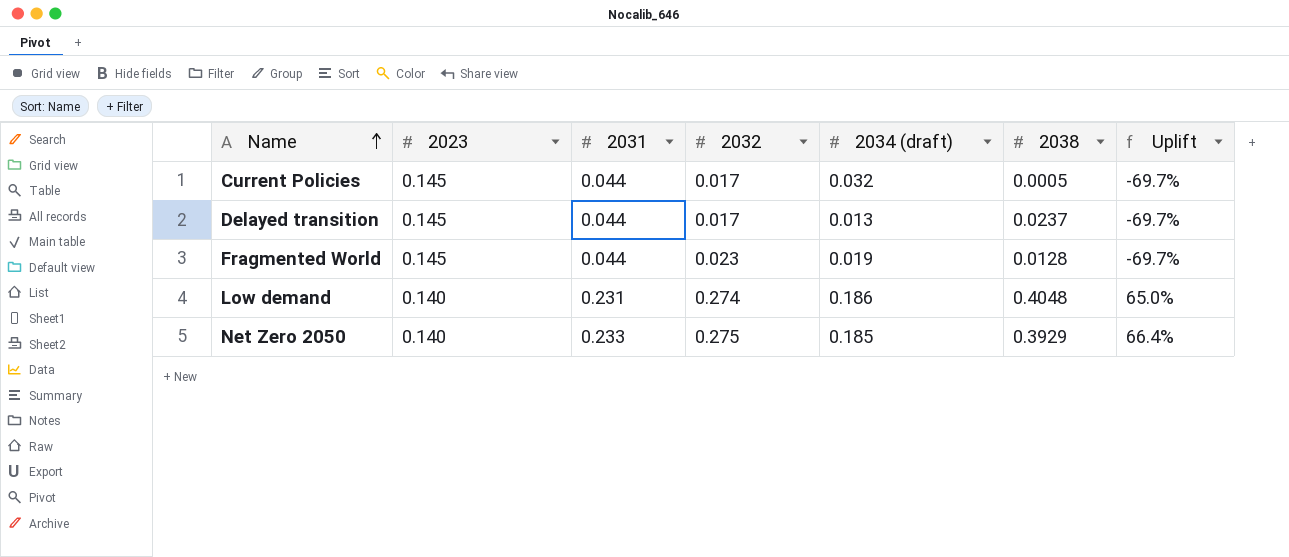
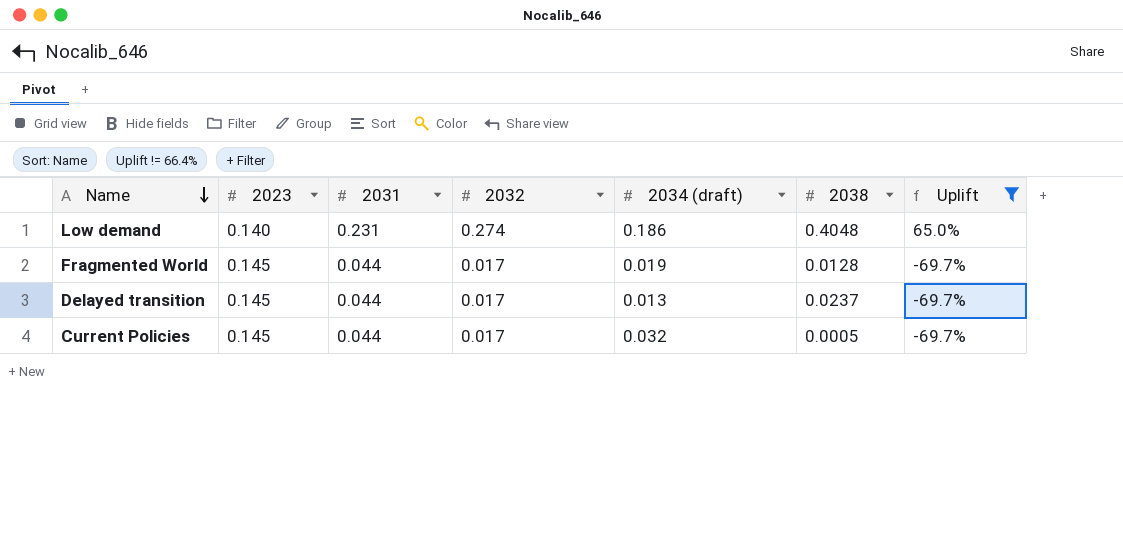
filter: none -> Uplift != 66.4%
row order: Name ascending -> Name descending
Fragmented World | 2032: 0.023 -> 0.017

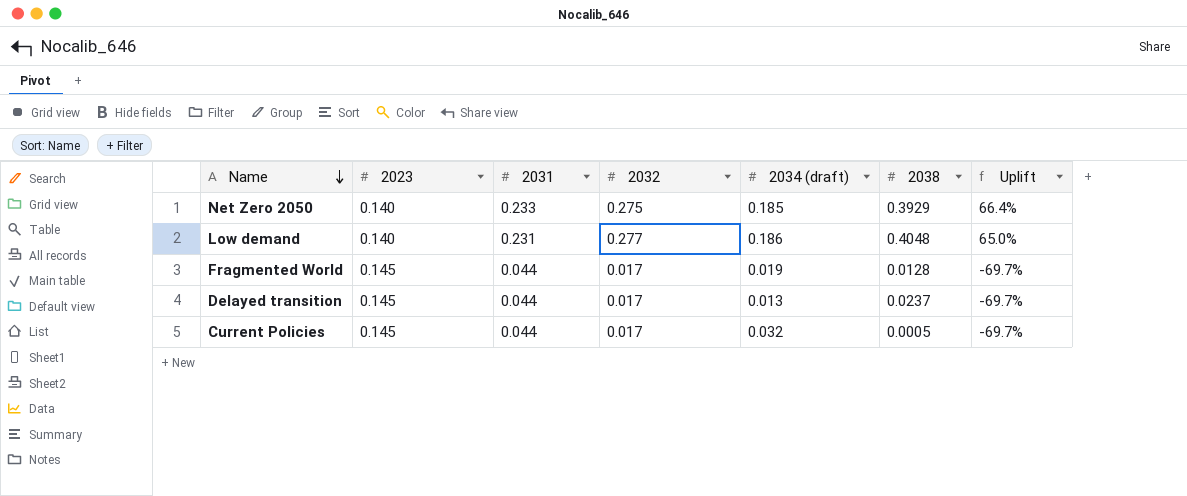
filter: Uplift != 66.4% -> none
Low demand | 2032: 0.274 -> 0.277

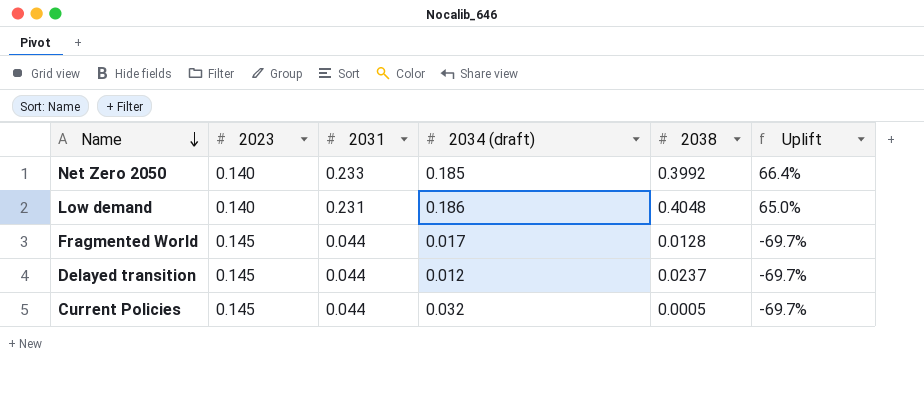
column 2032 | position: 4 -> none
Net Zero 2050 | 2038: 0.3929 -> 0.3992
Fragmented World | 2034 (draft): 0.019 -> 0.017
Delayed transition | 2034 (draft): 0.013 -> 0.012

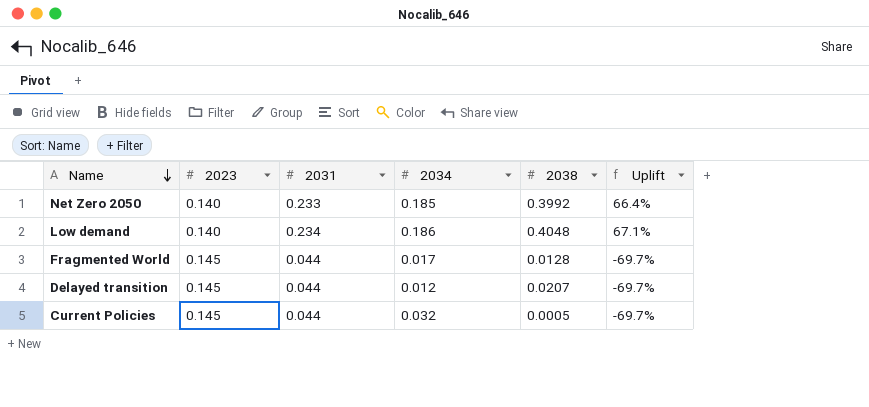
column name: 2034 (draft) -> 2034
Low demand | 2031: 0.231 -> 0.234
Low demand | Uplift: 65.0% -> 67.1%
Delayed transition | 2038: 0.0237 -> 0.0207

